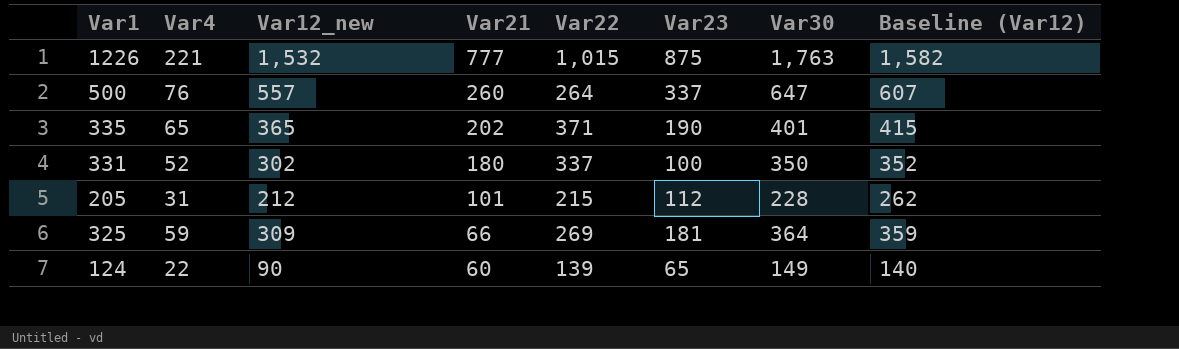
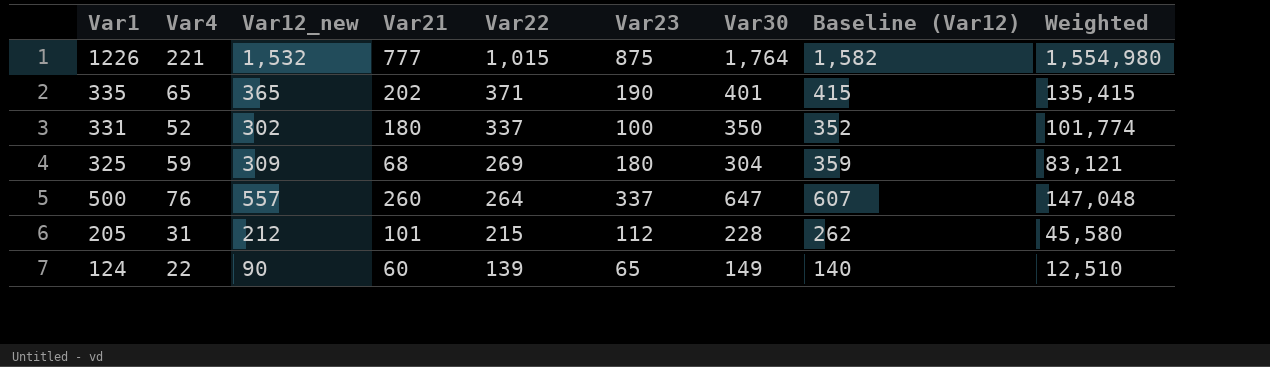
row order: Var21 descending -> Var22 descending
column Weighted | formula: none -> [Var12_new] * [Var22]
1226 | Var30: 1,763 -> 1,764
325 | Var21: 66 -> 68
325 | Var23: 181 -> 180
325 | Var30: 364 -> 304

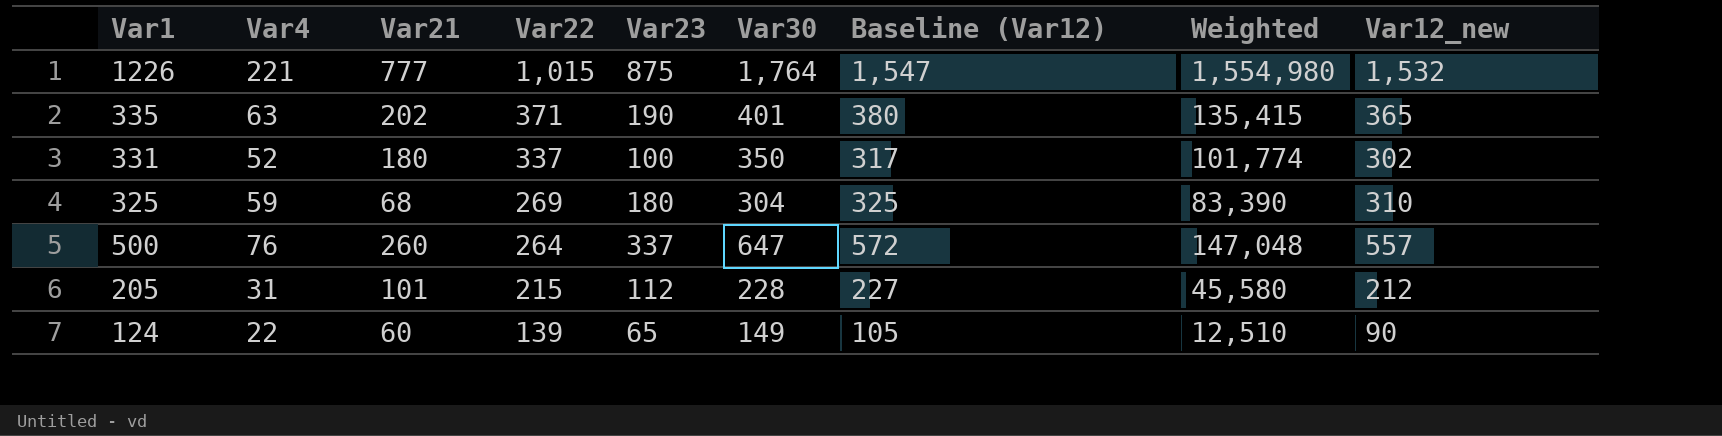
column Baseline (Var12) | formula: [Var12_new] + 50 -> [Var12_new] + 15
column Var12_new | position: 3 -> 9
335 | Var4: 65 -> 63
325 | Weighted: 83,121 -> 83,390
325 | Var12_new: 309 -> 310

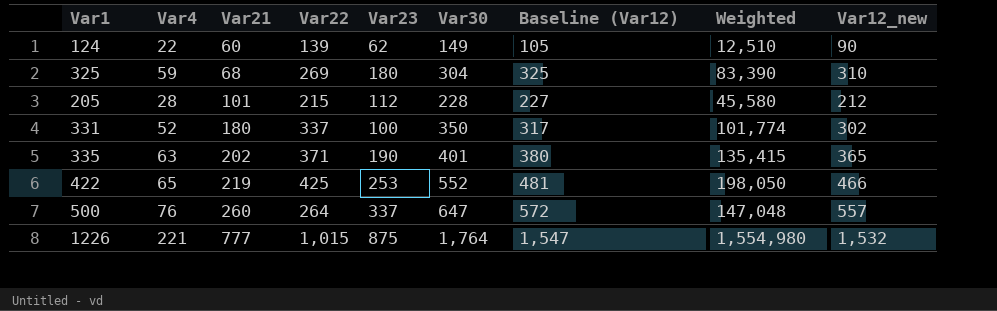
row order: Var22 descending -> Var21 ascending
124 | Var23: 65 -> 62
205 | Var4: 31 -> 28
row 422: none -> 65 | 219 | 425 | 253 | 552 | 481 | 198,050 | 466

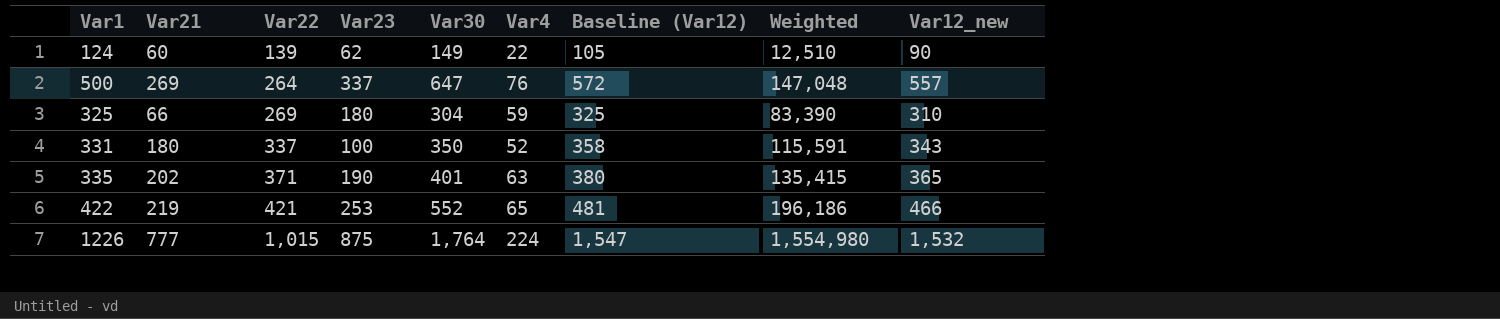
row order: Var21 ascending -> Var22 ascending
column Var4 | position: 2 -> 6
row 205: 28 | 101 | 215 | 112 | 228 | 227 | 45,580 | 212 -> none
500 | Var21: 260 -> 269
325 | Var21: 68 -> 66
331 | Baseline (Var12): 317 -> 358
331 | Weighted: 101,774 -> 115,591
331 | Var12_new: 302 -> 343
422 | Var22: 425 -> 421
422 | Weighted: 198,050 -> 196,186
1226 | Var4: 221 -> 224

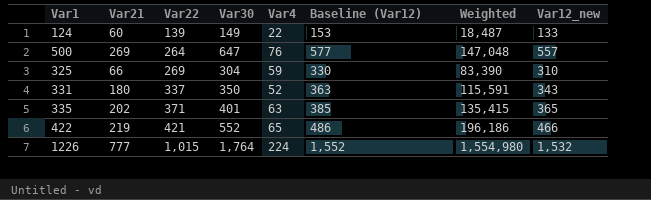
column Var23 | position: 4 -> none
column Baseline (Var12) | formula: [Var12_new] + 15 -> [Var12_new] + 20
124 | Weighted: 12,510 -> 18,487
124 | Var12_new: 90 -> 133

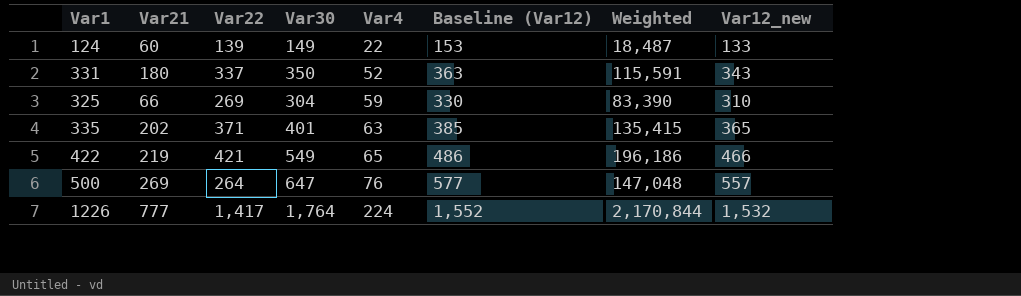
row order: Var22 ascending -> Var4 ascending
422 | Var30: 552 -> 549
1226 | Var22: 1,015 -> 1,417
1226 | Weighted: 1,554,980 -> 2,170,844

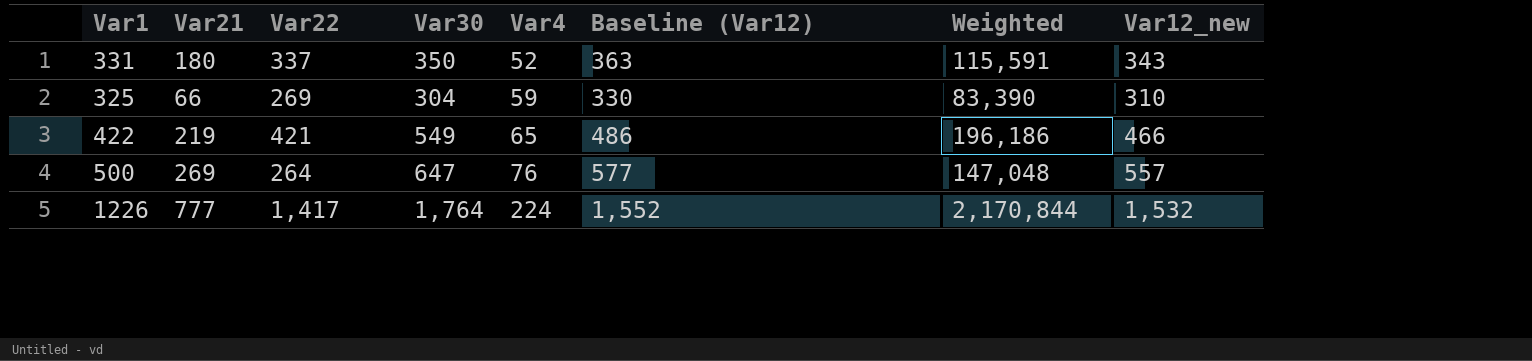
row 124: 60 | 139 | 149 | 22 | 153 | 18,487 | 133 -> none
row 335: 202 | 371 | 401 | 63 | 385 | 135,415 | 365 -> none

